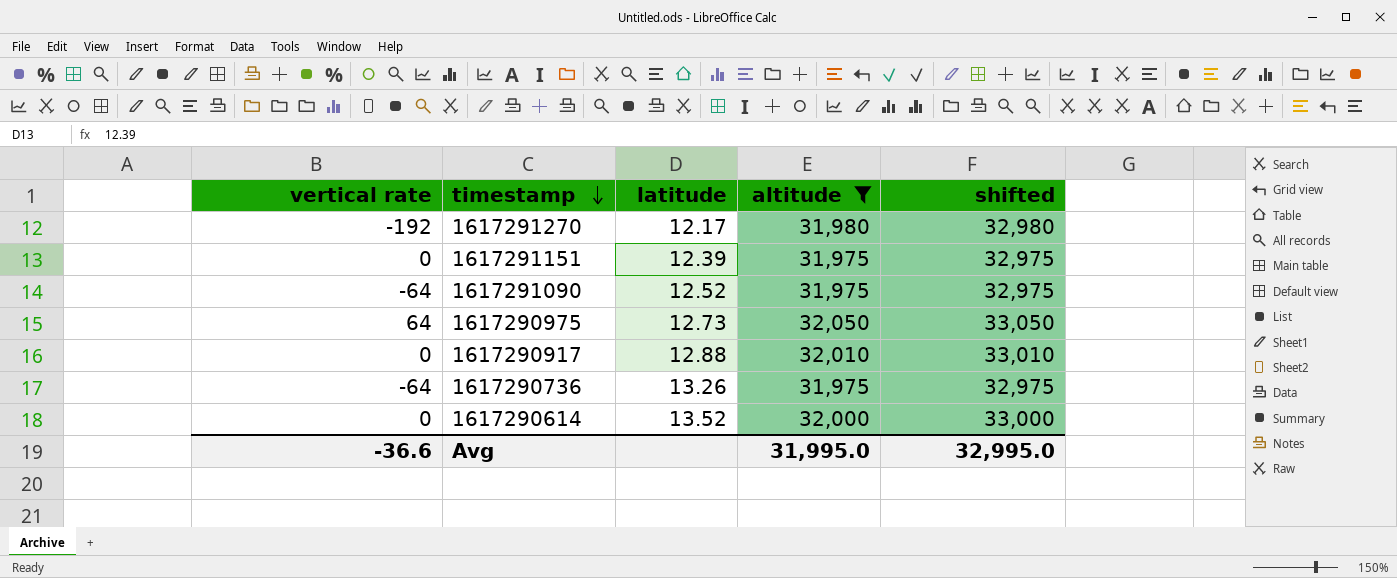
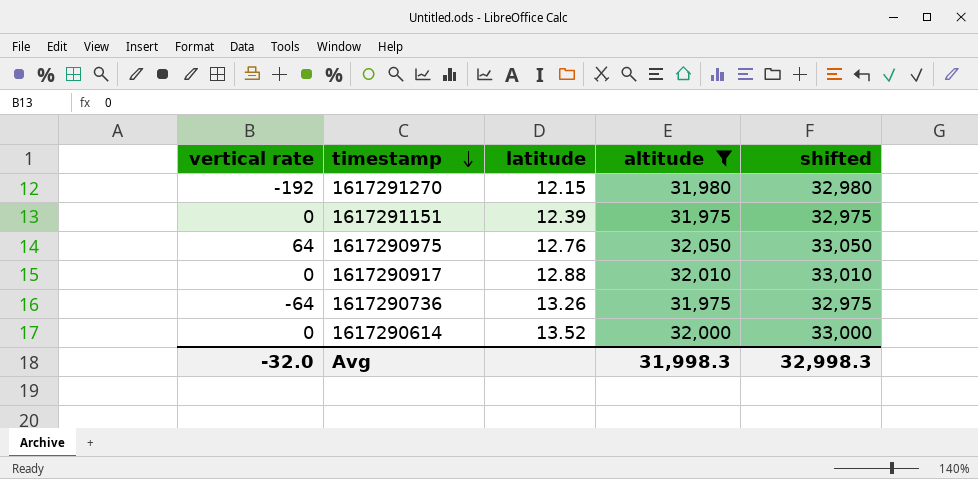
row 1617291090: -64 | 12.52 | 31,975 | 32,975 -> none
1617291270 | latitude: 12.17 -> 12.15
1617290975 | latitude: 12.73 -> 12.76
Avg | vertical rate: -36.6 -> -32.0
Avg | altitude: 31,995.0 -> 31,998.3
Avg | shifted: 32,995.0 -> 32,998.3

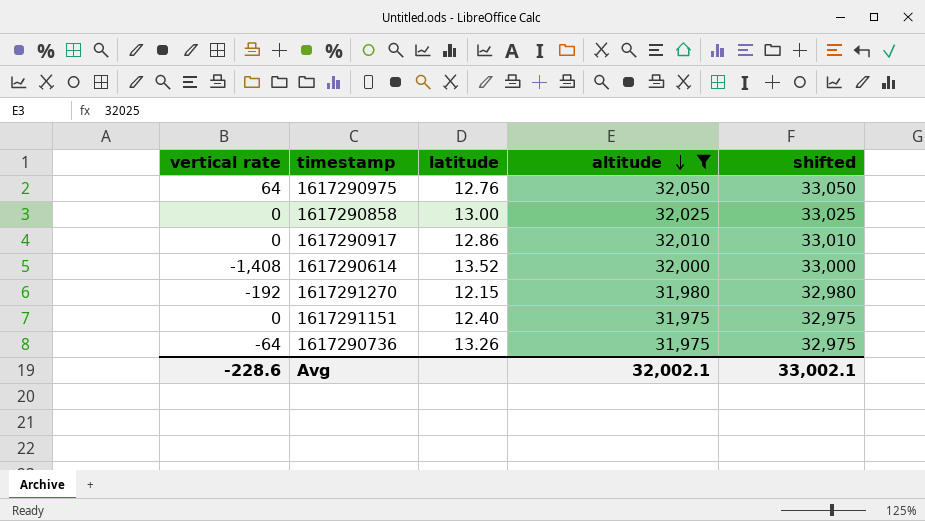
row order: timestamp descending -> altitude descending
row 1617290858: none -> 0 | 13.00 | 32,025 | 33,025
1617290917 | latitude: 12.88 -> 12.86
1617290614 | vertical rate: 0 -> -1,408
1617291151 | latitude: 12.39 -> 12.40
Avg | vertical rate: -32.0 -> -228.6
Avg | altitude: 31,998.3 -> 32,002.1
Avg | shifted: 32,998.3 -> 33,002.1

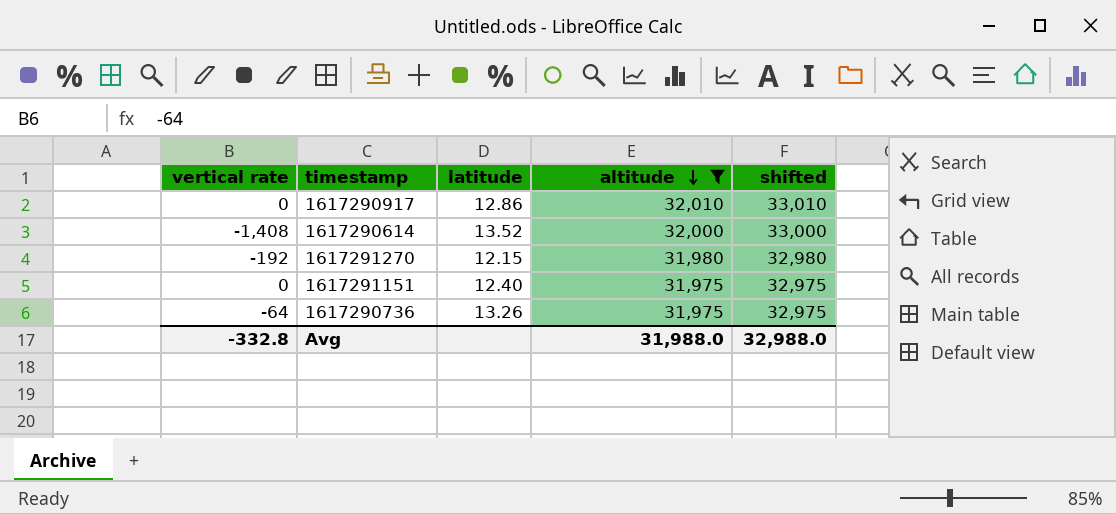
row 1617290975: 64 | 12.76 | 32,050 | 33,050 -> none
row 1617290858: 0 | 13.00 | 32,025 | 33,025 -> none
Avg | vertical rate: -228.6 -> -332.8
Avg | altitude: 32,002.1 -> 31,988.0
Avg | shifted: 33,002.1 -> 32,988.0

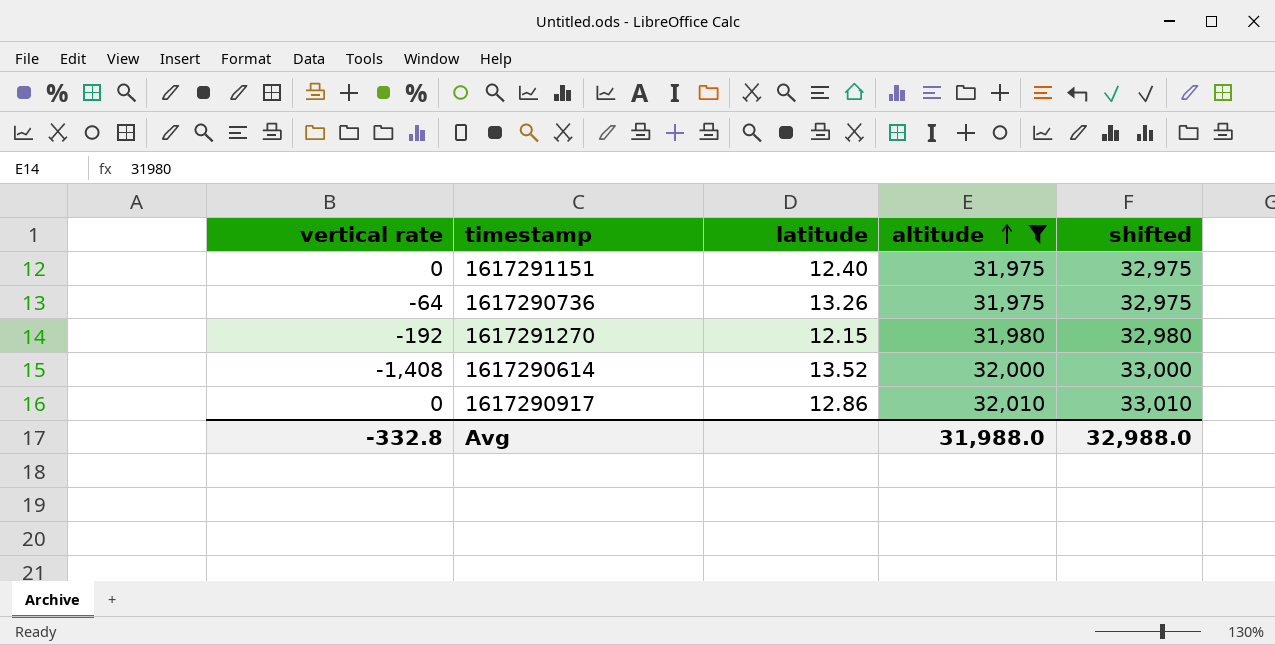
row order: altitude descending -> altitude ascending

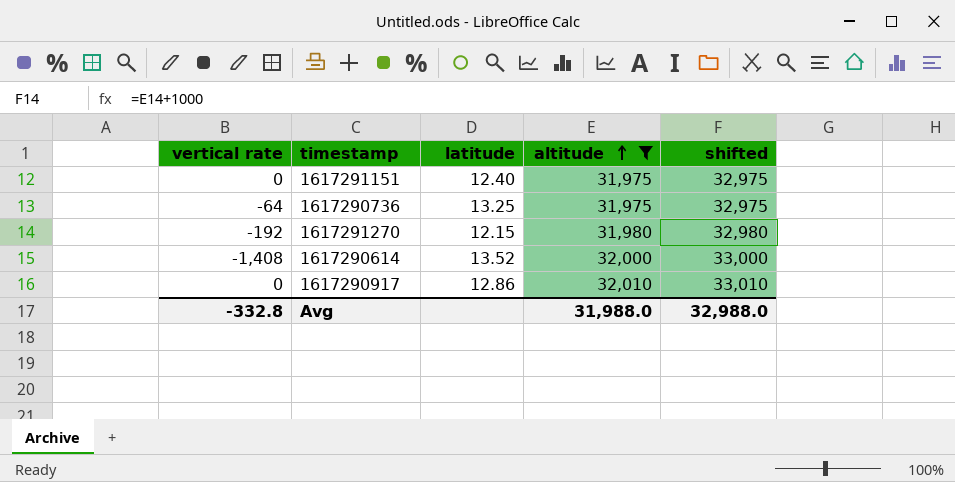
1617290736 | latitude: 13.26 -> 13.25

